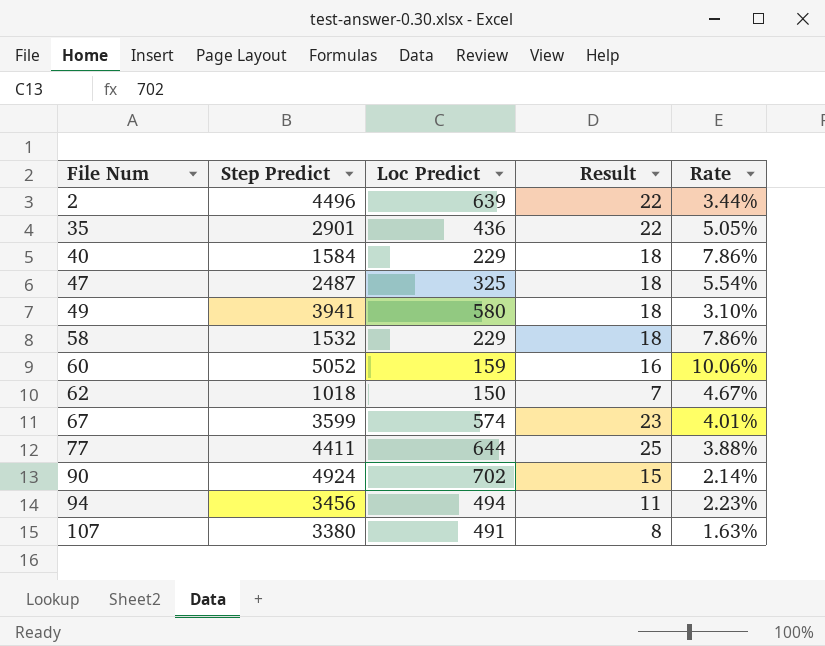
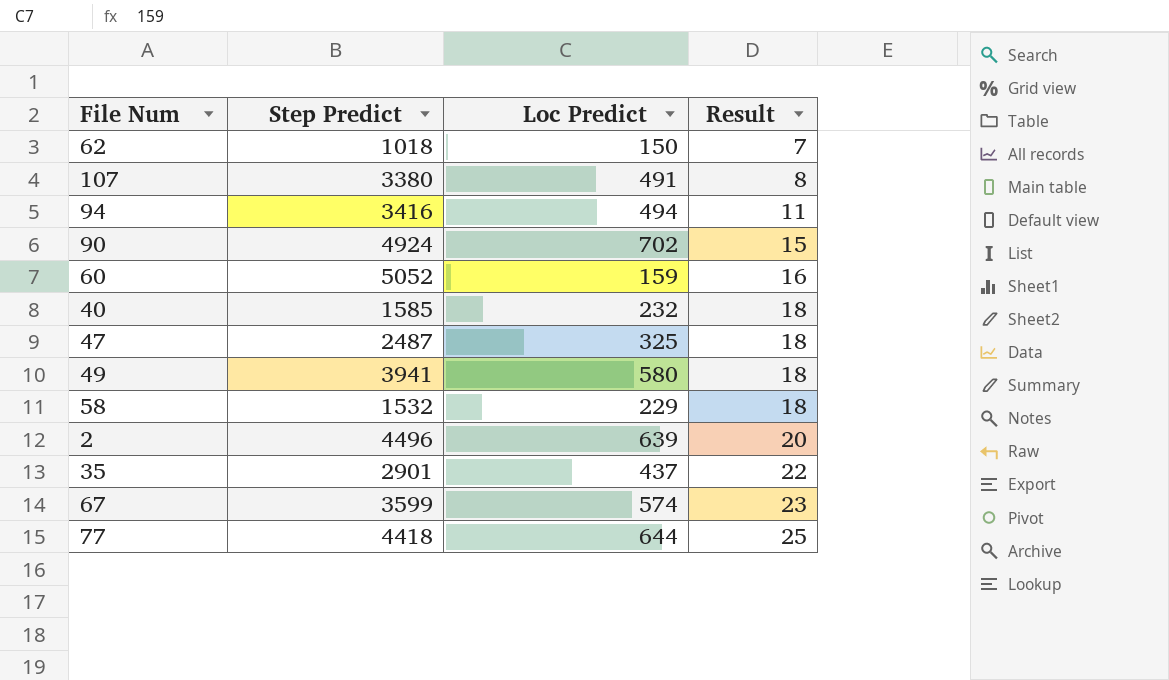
row order: File Num ascending -> Result ascending
column Rate | formula: [Result] / [Loc Predict] -> none
94 | Step Predict: 3456 -> 3416
40 | Step Predict: 1584 -> 1585
40 | Loc Predict: 229 -> 232
2 | Result: 22 -> 20
35 | Loc Predict: 436 -> 437
77 | Step Predict: 4411 -> 4418

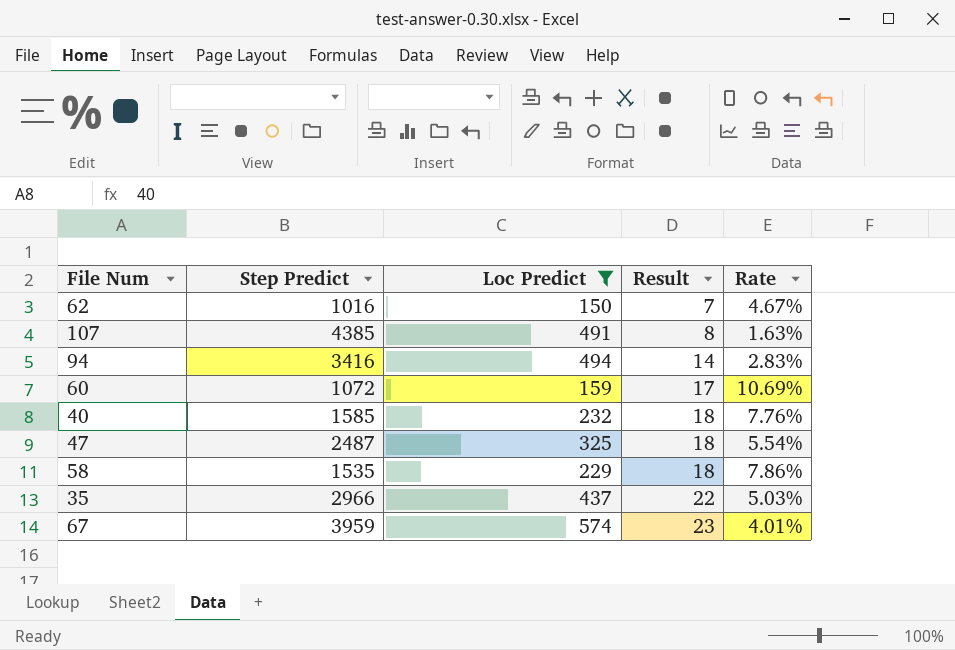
filter: none -> Loc Predict <= 574
column Rate | formula: none -> [Result] / [Loc Predict]
62 | Step Predict: 1018 -> 1016
107 | Step Predict: 3380 -> 4385
94 | Result: 11 -> 14
60 | Step Predict: 5052 -> 1072
60 | Result: 16 -> 17
58 | Step Predict: 1532 -> 1535
35 | Step Predict: 2901 -> 2966
67 | Step Predict: 3599 -> 3959

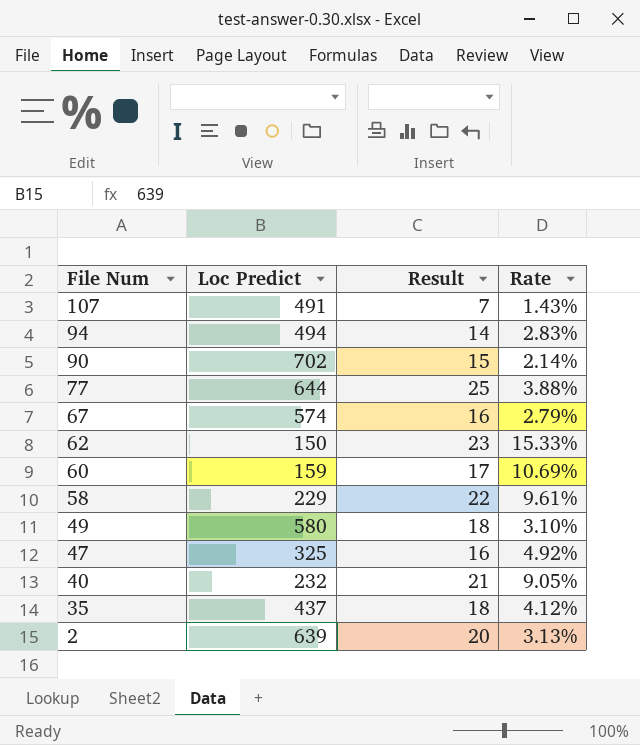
filter: Loc Predict <= 574 -> none
row order: Result ascending -> File Num descending
column Step Predict | position: 2 -> none
107 | Result: 8 -> 7
107 | Rate: 1.63% -> 1.43%
67 | Result: 23 -> 16
67 | Rate: 4.01% -> 2.79%
62 | Result: 7 -> 23
62 | Rate: 4.67% -> 15.33%
58 | Result: 18 -> 22
58 | Rate: 7.86% -> 9.61%
47 | Result: 18 -> 16
47 | Rate: 5.54% -> 4.92%
40 | Result: 18 -> 21
40 | Rate: 7.76% -> 9.05%
35 | Result: 22 -> 18
35 | Rate: 5.03% -> 4.12%

